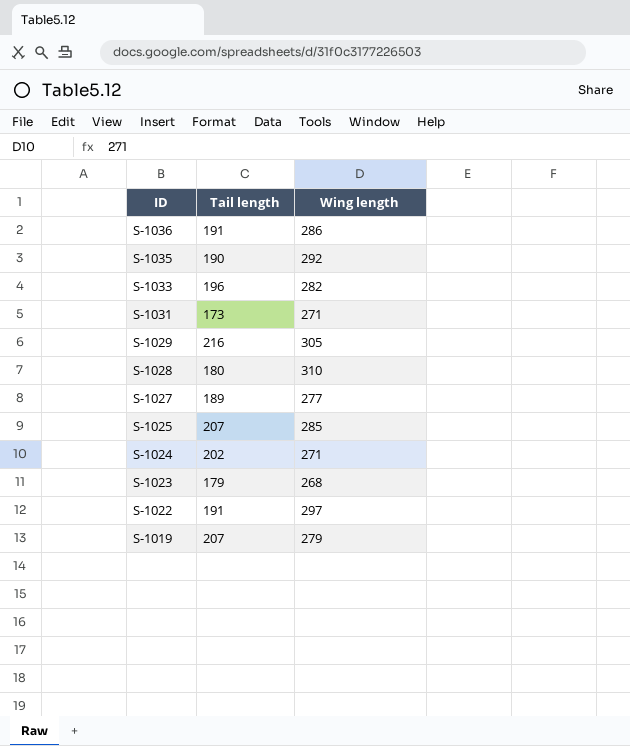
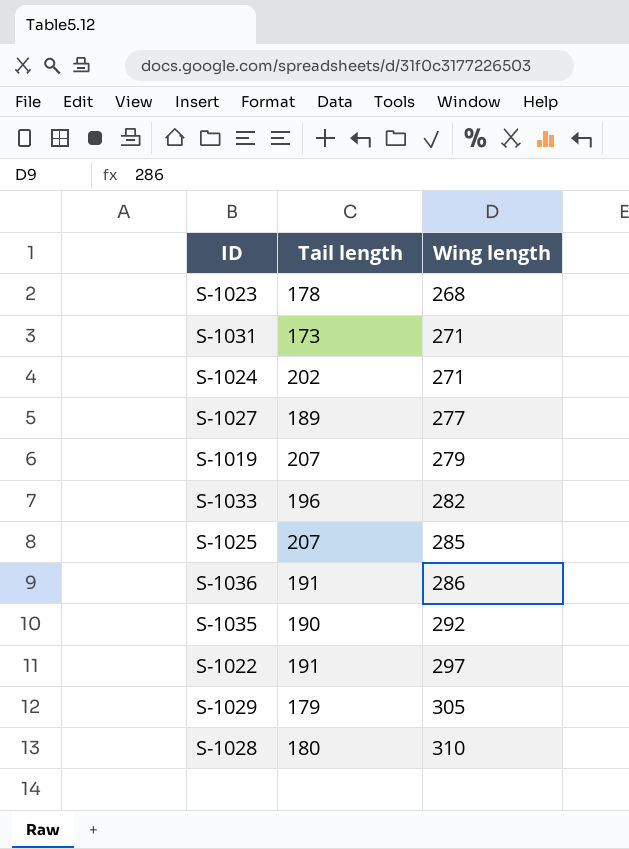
row order: ID descending -> Wing length ascending
S-1023 | Tail length: 179 -> 178
S-1029 | Tail length: 216 -> 179

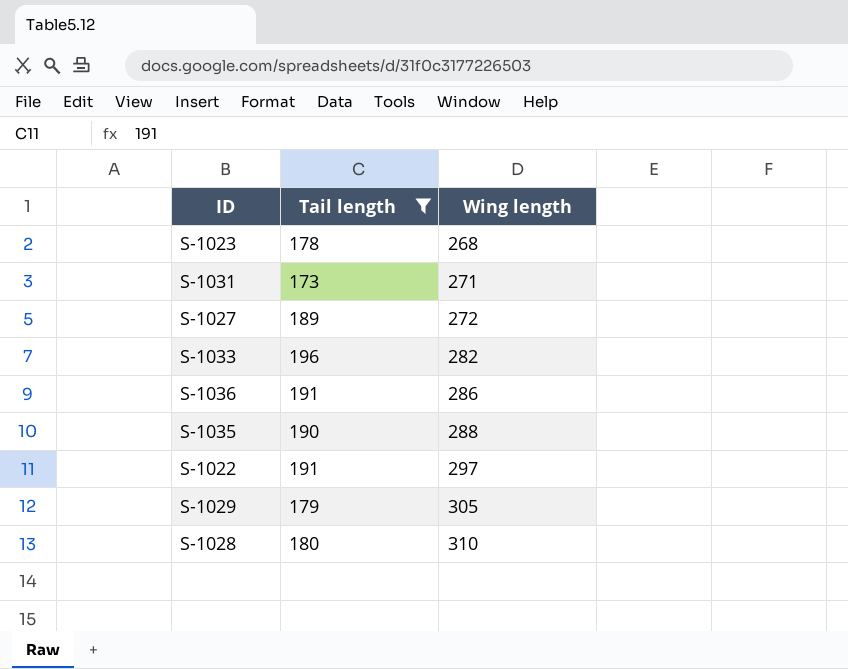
filter: none -> Tail length <= 196
S-1027 | Wing length: 277 -> 272
S-1035 | Wing length: 292 -> 288

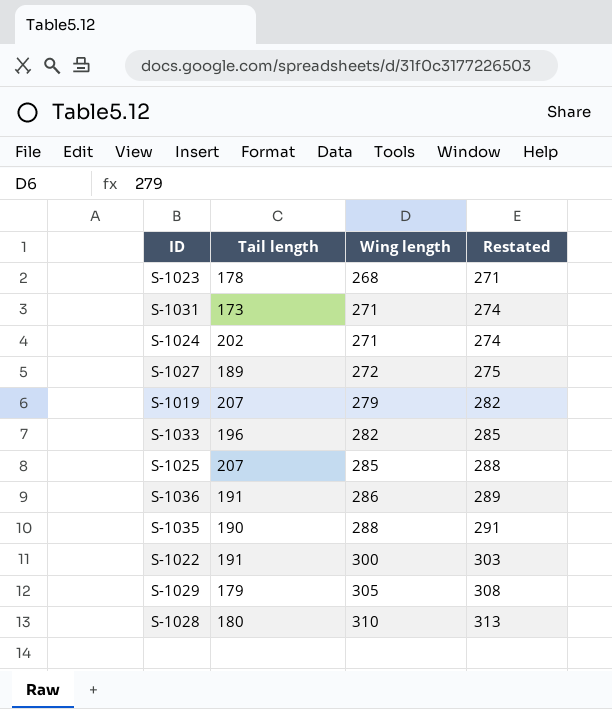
filter: Tail length <= 196 -> none
column Restated | formula: none -> [Wing length] + 3
S-1022 | Wing length: 297 -> 300

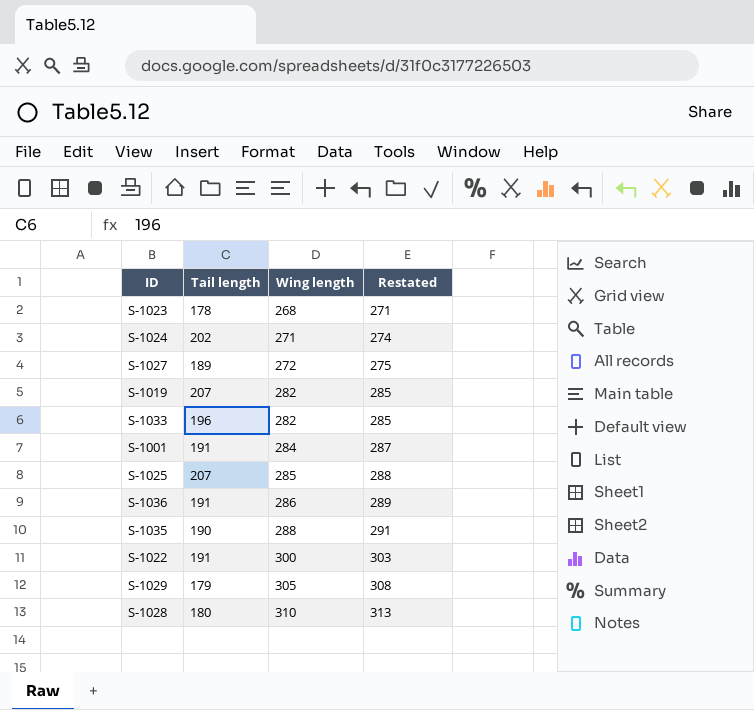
row S-1031: 173 | 271 | 274 -> none
S-1019 | Wing length: 279 -> 282
S-1019 | Restated: 282 -> 285
row S-1001: none -> 191 | 284 | 287

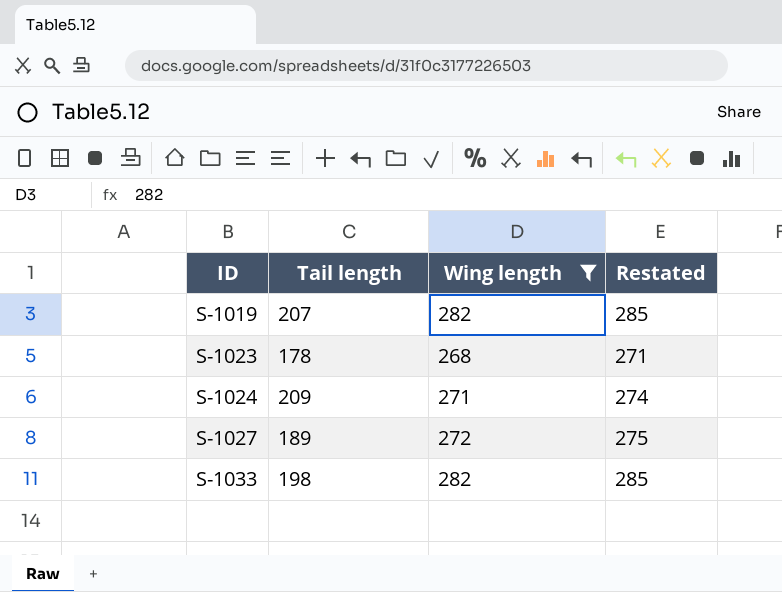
filter: none -> Wing length <= 282
row order: Wing length ascending -> ID ascending
S-1024 | Tail length: 202 -> 209
S-1033 | Tail length: 196 -> 198

